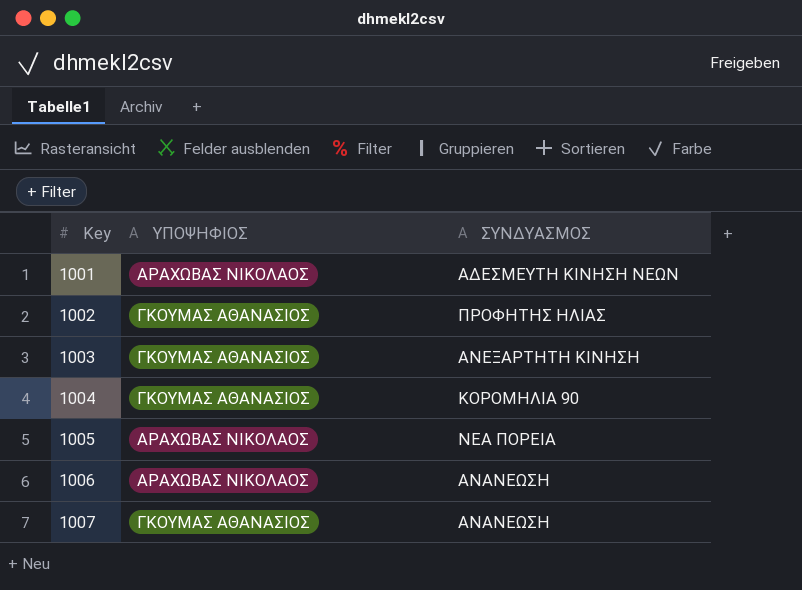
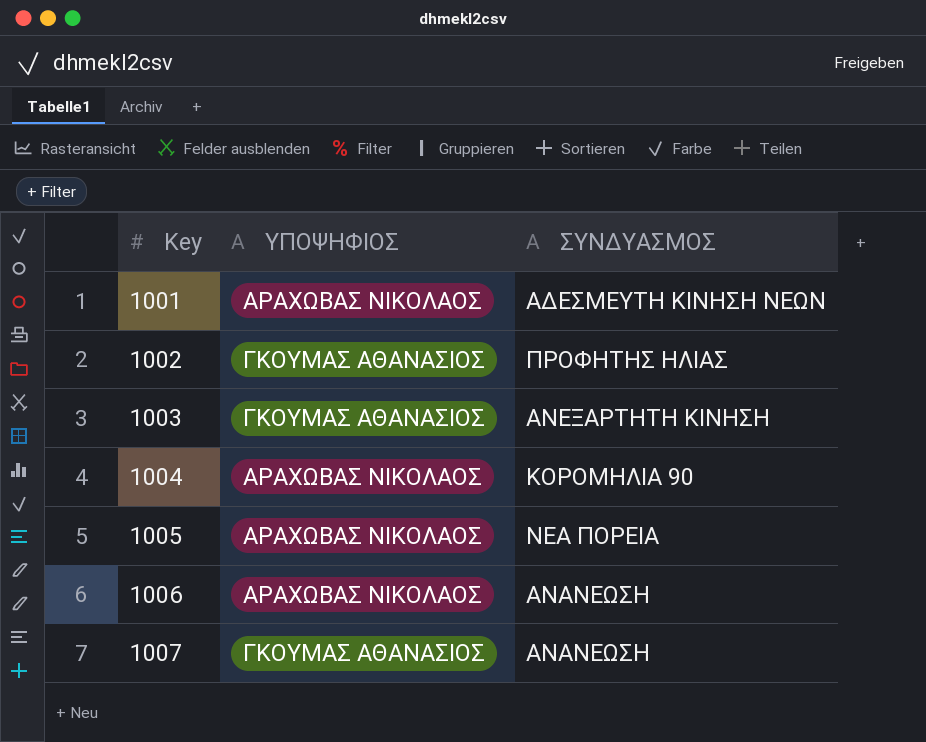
1004 | ΥΠΟΨΗΦΙΟΣ: ΓΚΟΥΜΑΣ ΑΘΑΝΑΣΙΟΣ -> ΑΡΑΧΩΒΑΣ ΝΙΚΟΛΑΟΣ

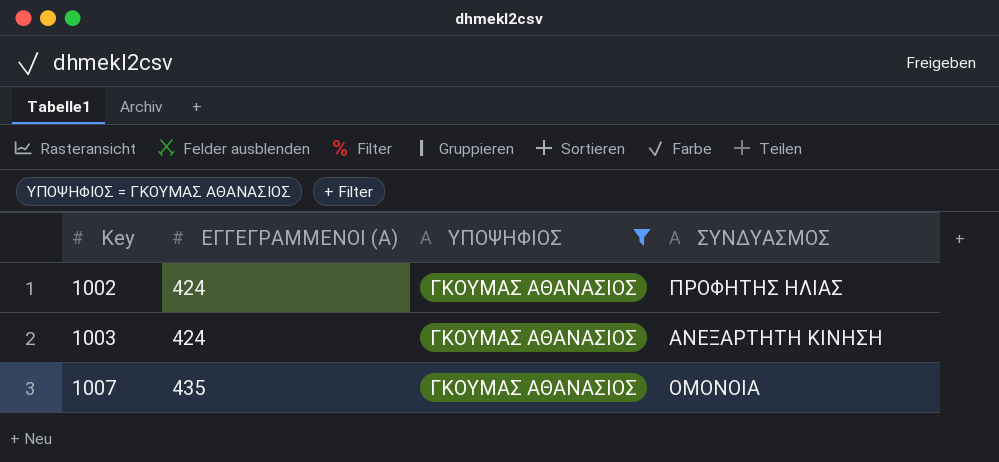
filter: none -> ΥΠΟΨΗΦΙΟΣ = ΓΚΟΥΜΑΣ ΑΘΑΝΑΣΙΟΣ
column ΕΓΓΕΓΡΑΜΜΕΝΟΙ (Α) | position: none -> 2
1007 | ΣΥΝΔΥΑΣΜΟΣ: ΑΝΑΝΕΩΣΗ -> ΟΜΟΝΟΙΑ

